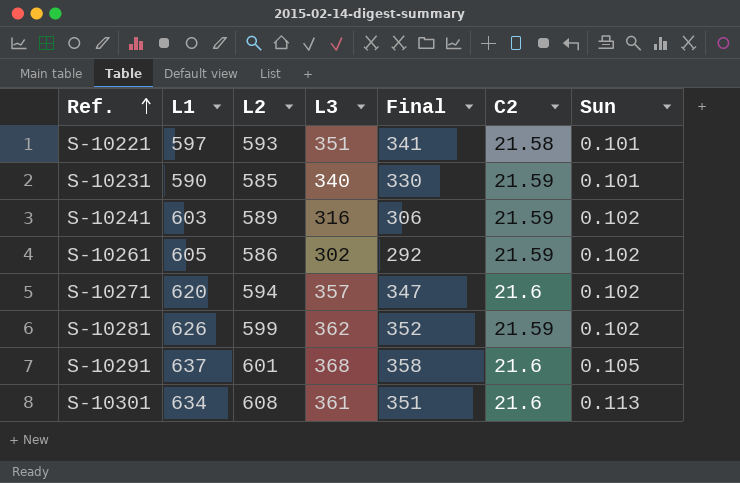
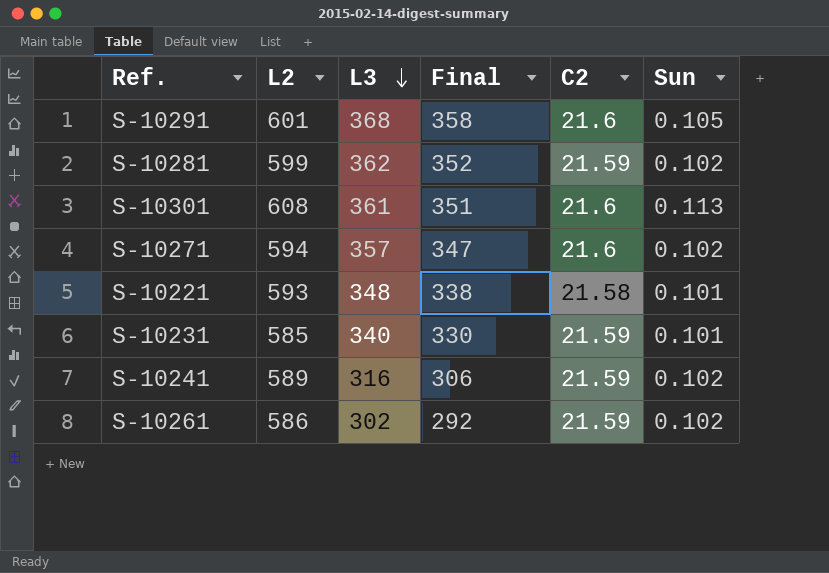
row order: Ref. ascending -> L3 descending
column L1 | position: 2 -> none
S-10221 | L3: 351 -> 348
S-10221 | Final: 341 -> 338

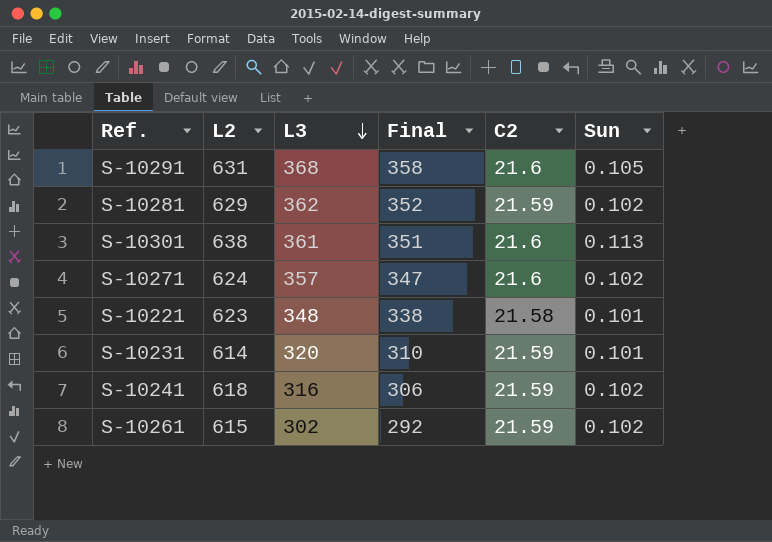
S-10291 | L2: 601 -> 631
S-10281 | L2: 599 -> 629
S-10301 | L2: 608 -> 638
S-10271 | L2: 594 -> 624
S-10221 | L2: 593 -> 623
S-10231 | L2: 585 -> 614
S-10231 | L3: 340 -> 320
S-10231 | Final: 330 -> 310
S-10241 | L2: 589 -> 618
S-10261 | L2: 586 -> 615

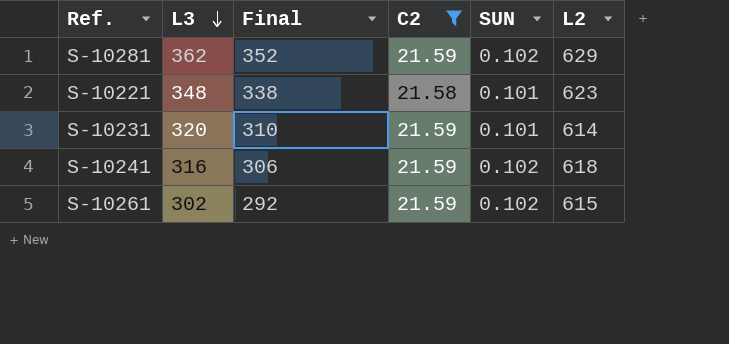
filter: none -> C2 != 21.6
column name: Sun -> SUN
column L2 | position: 2 -> 6

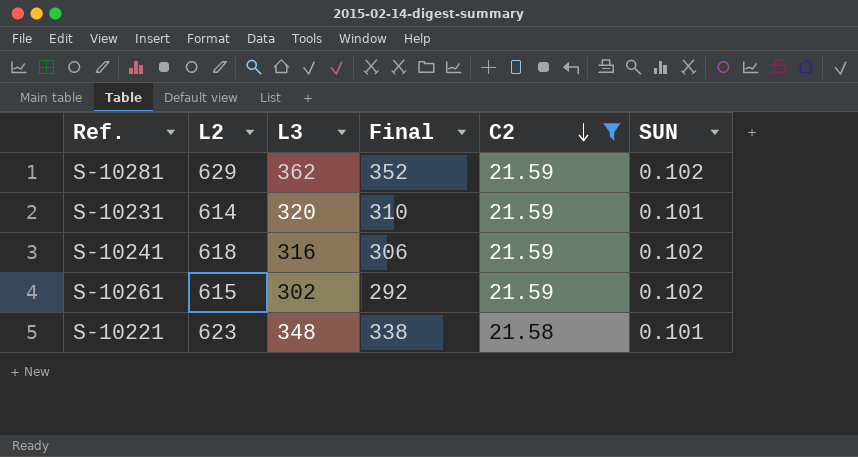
row order: L3 descending -> C2 descending
column L2 | position: 6 -> 2

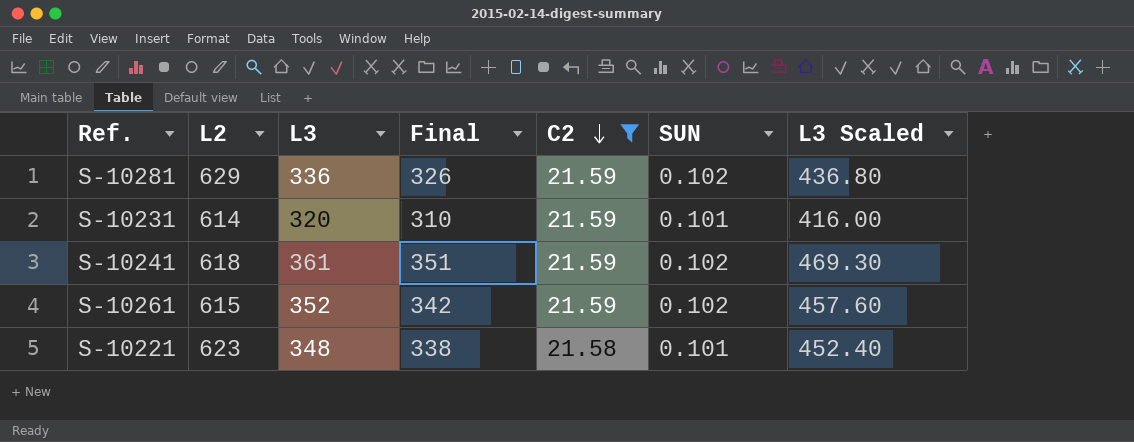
column L3 Scaled | formula: none -> [L3] * 1.3
S-10281 | L3: 362 -> 336
S-10281 | Final: 352 -> 326
S-10241 | L3: 316 -> 361
S-10241 | Final: 306 -> 351
S-10261 | L3: 302 -> 352
S-10261 | Final: 292 -> 342

